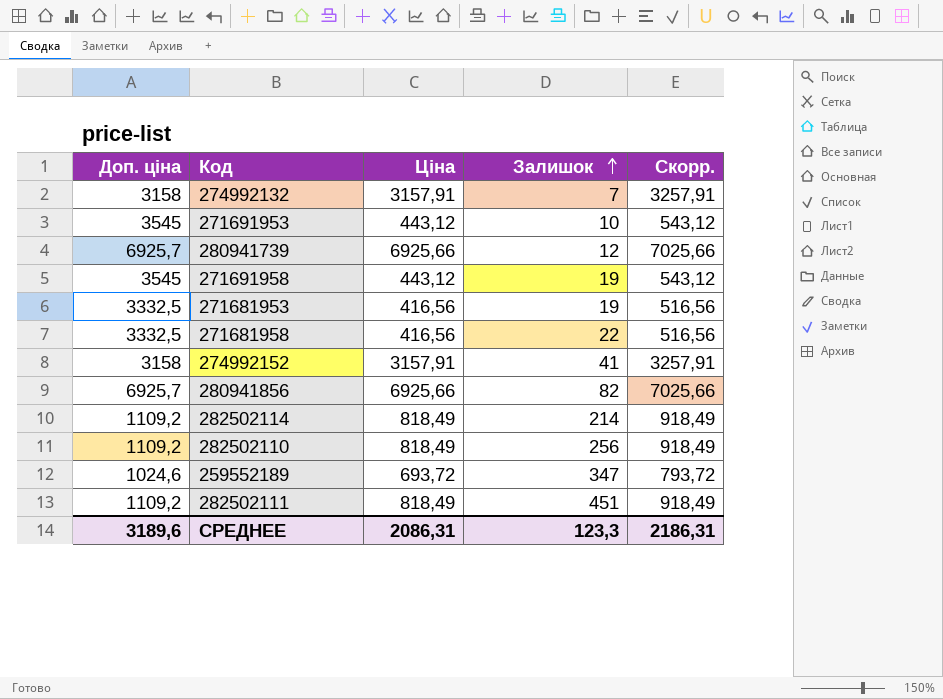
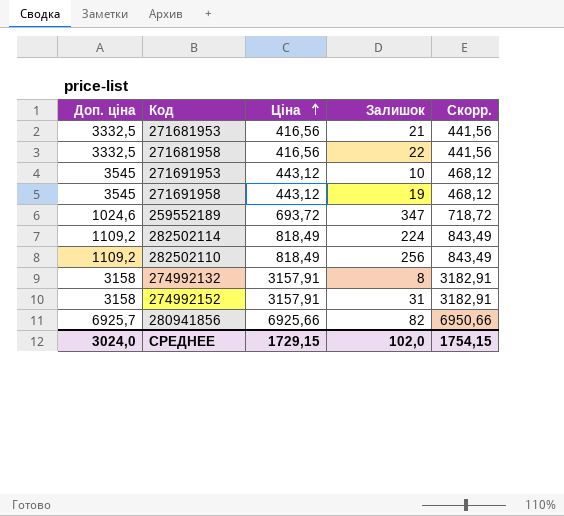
row order: Залишок ascending -> Ціна ascending
column Скорр. | formula: [Ціна] + 100 -> [Ціна] + 25
row 280941739: 6925,7 | 6925,66 | 12 | 7025,66 -> none
row 282502111: 1109,2 | 818,49 | 451 | 918,49 -> none
271681953 | Залишок: 19 -> 21
282502114 | Залишок: 214 -> 224
274992132 | Залишок: 7 -> 8
274992152 | Залишок: 41 -> 31
СРЕДНЕЕ | Доп. ціна: 3189,6 -> 3024,0
СРЕДНЕЕ | Ціна: 2086,31 -> 1729,15
СРЕДНЕЕ | Залишок: 123,3 -> 102,0
СРЕДНЕЕ | Скорр.: 2186,31 -> 1754,15

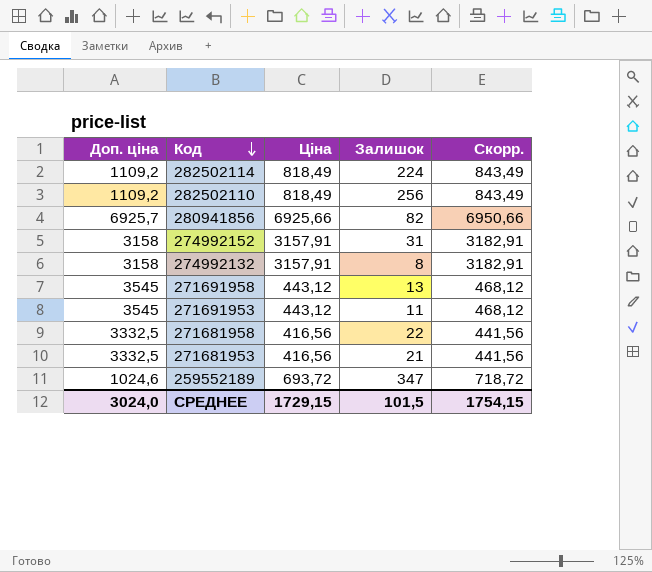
row order: Ціна ascending -> Код descending
271691958 | Залишок: 19 -> 13
271691953 | Залишок: 10 -> 11
СРЕДНЕЕ | Залишок: 102,0 -> 101,5

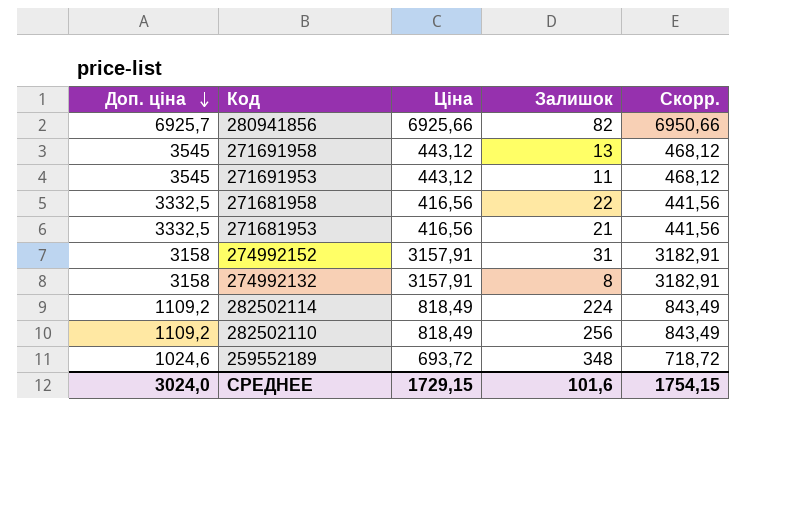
row order: Код descending -> Доп. ціна descending
259552189 | Залишок: 347 -> 348
СРЕДНЕЕ | Залишок: 101,5 -> 101,6

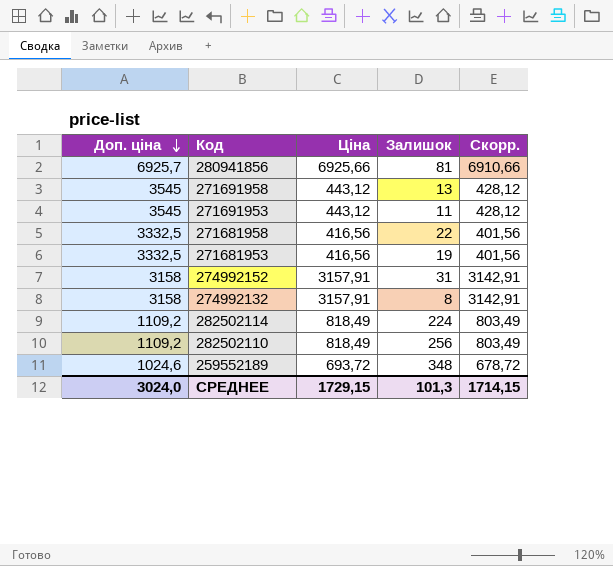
column Скорр. | formula: [Ціна] + 25 -> [Ціна] - 15
280941856 | Залишок: 82 -> 81
271681953 | Залишок: 21 -> 19
СРЕДНЕЕ | Залишок: 101,6 -> 101,3
СРЕДНЕЕ | Скорр.: 1754,15 -> 1714,15

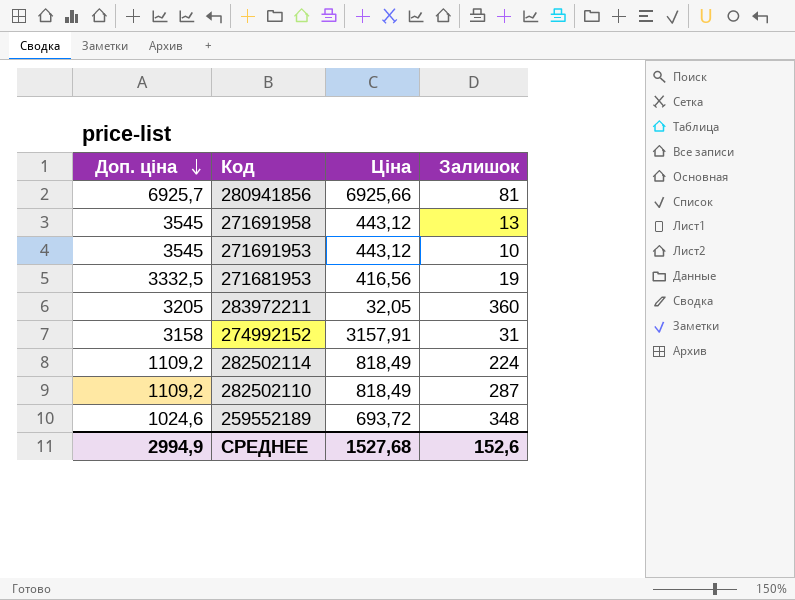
column Скорр. | formula: [Ціна] - 15 -> none
row 271681958: 3332,5 | 416,56 | 22 | 401,56 -> none
row 274992132: 3158 | 3157,91 | 8 | 3142,91 -> none
271691953 | Залишок: 11 -> 10
row 283972211: none -> 3205 | 32,05 | 360
282502110 | Залишок: 256 -> 287
СРЕДНЕЕ | Доп. ціна: 3024,0 -> 2994,9
СРЕДНЕЕ | Ціна: 1729,15 -> 1527,68
СРЕДНЕЕ | Залишок: 101,3 -> 152,6

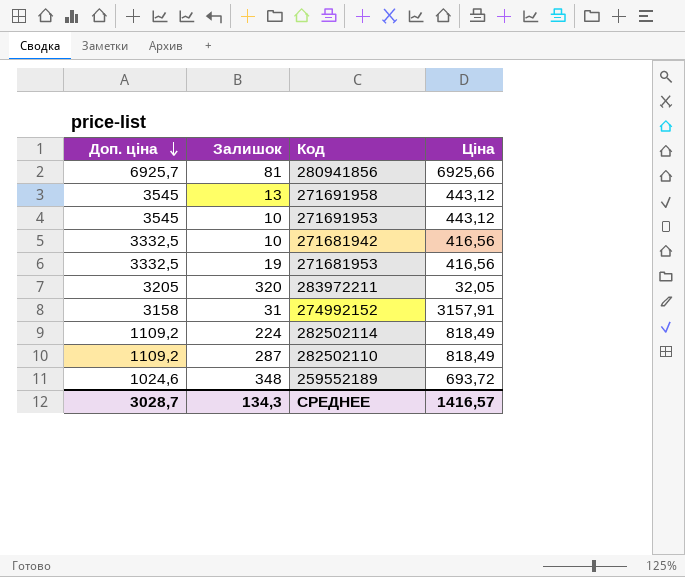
column Залишок | position: 4 -> 2
row 271681942: none -> 3332,5 | 10 | 416,56
283972211 | Залишок: 360 -> 320
СРЕДНЕЕ | Доп. ціна: 2994,9 -> 3028,7
СРЕДНЕЕ | Залишок: 152,6 -> 134,3
СРЕДНЕЕ | Ціна: 1527,68 -> 1416,57

